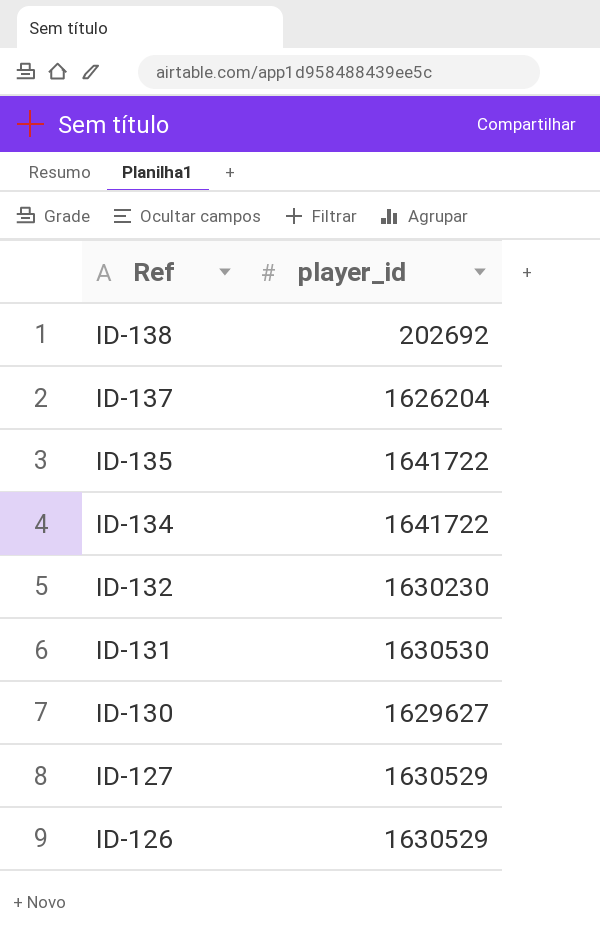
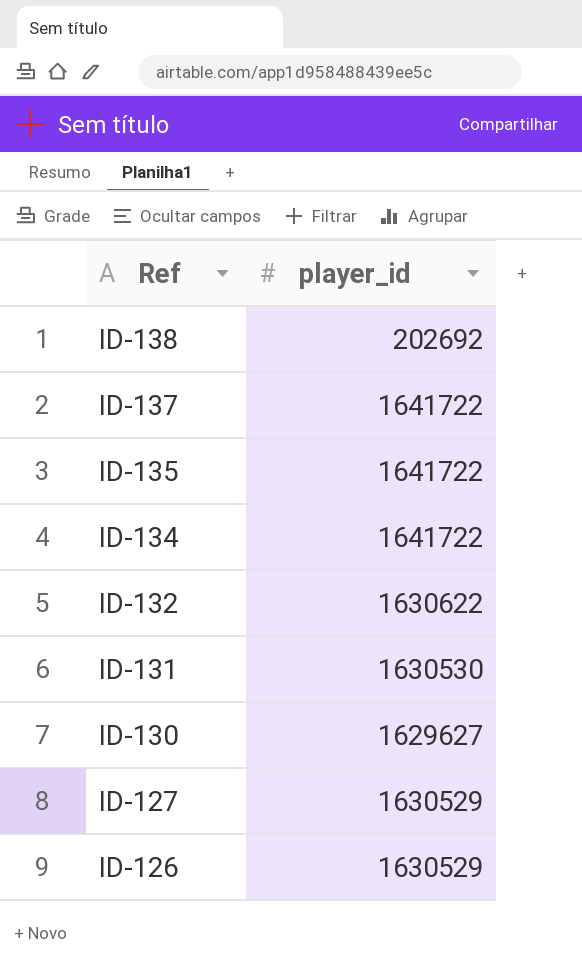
ID-137 | player_id: 1626204 -> 1641722
ID-132 | player_id: 1630230 -> 1630622

